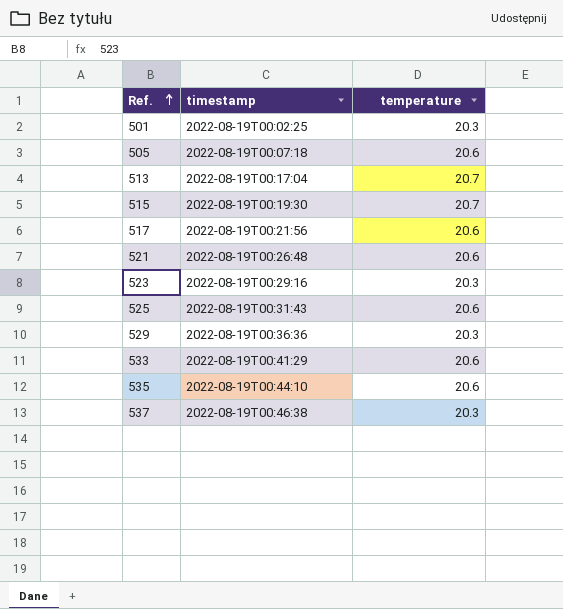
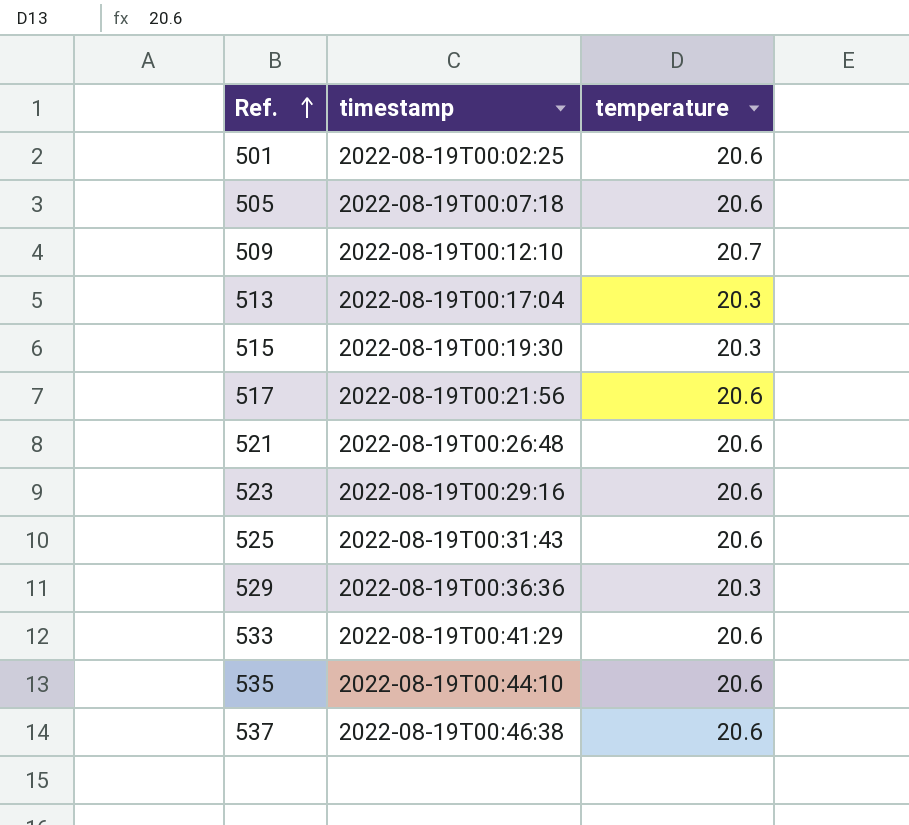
501 | temperature: 20.3 -> 20.6
row 509: none -> 2022-08-19T00:12:10 | 20.7
513 | temperature: 20.7 -> 20.3
515 | temperature: 20.7 -> 20.3
523 | temperature: 20.3 -> 20.6
537 | temperature: 20.3 -> 20.6

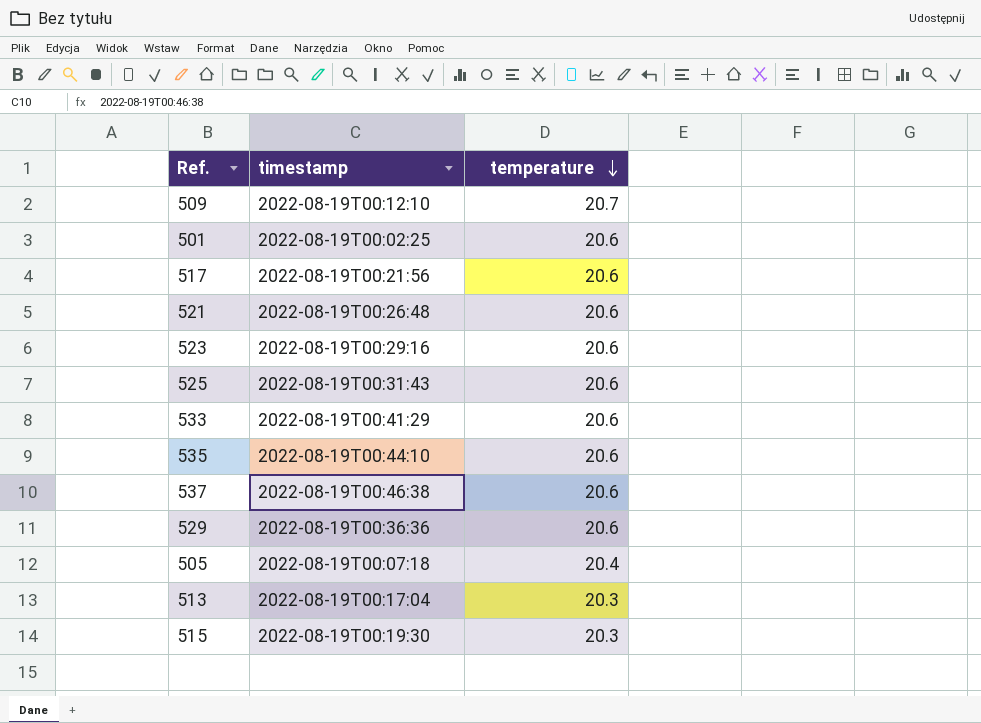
row order: Ref. ascending -> temperature descending
529 | temperature: 20.3 -> 20.6
505 | temperature: 20.6 -> 20.4

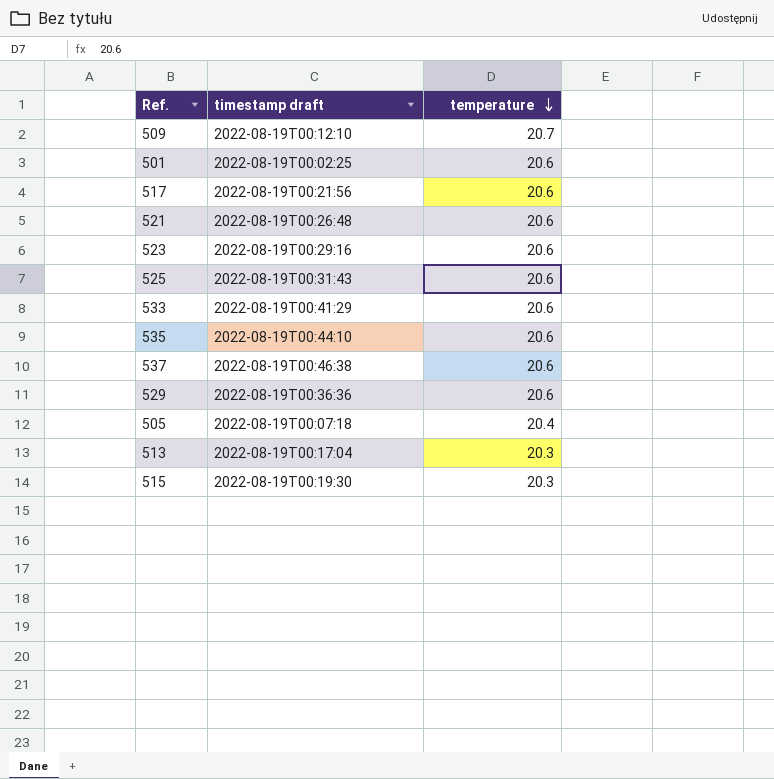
column name: timestamp -> timestamp draft

